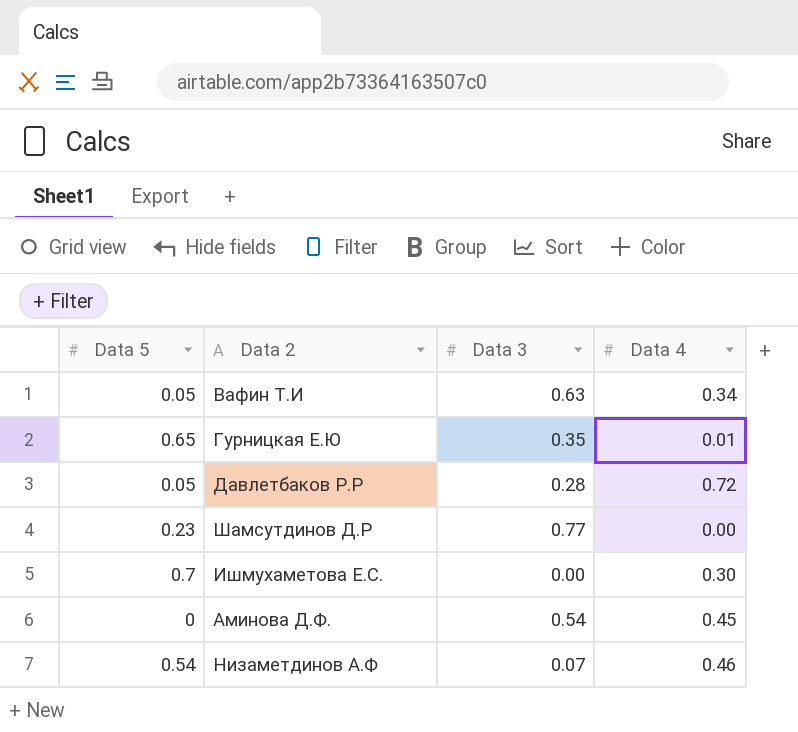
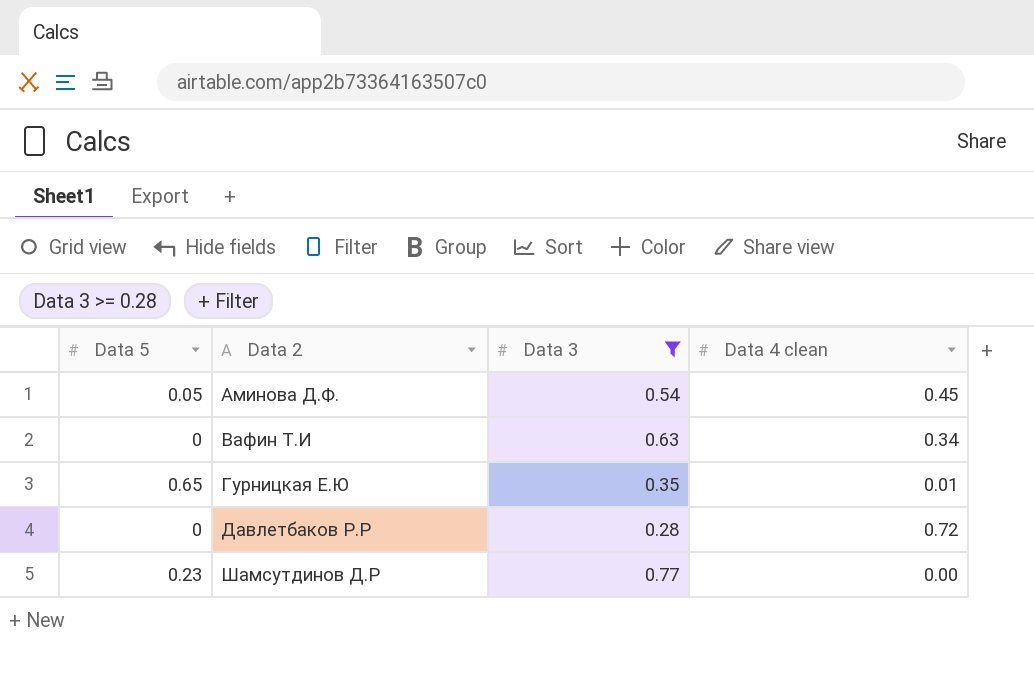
filter: none -> Data 3 >= 0.28
row order: none -> Data 2 ascending
column name: Data 4 -> Data 4 clean
Аминова Д.Ф. | Data 5: 0 -> 0.05
Вафин Т.И | Data 5: 0.05 -> 0
Давлетбаков Р.Р | Data 5: 0.05 -> 0

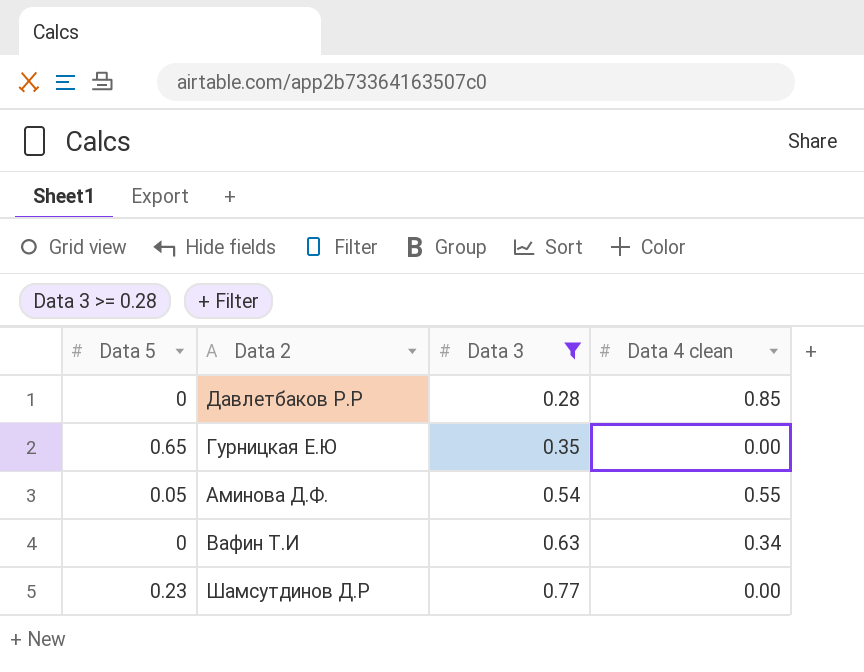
row order: Data 2 ascending -> Data 3 ascending
Давлетбаков Р.Р | Data 4 clean: 0.72 -> 0.85
Гурницкая Е.Ю | Data 4 clean: 0.01 -> 0.00
Аминова Д.Ф. | Data 4 clean: 0.45 -> 0.55

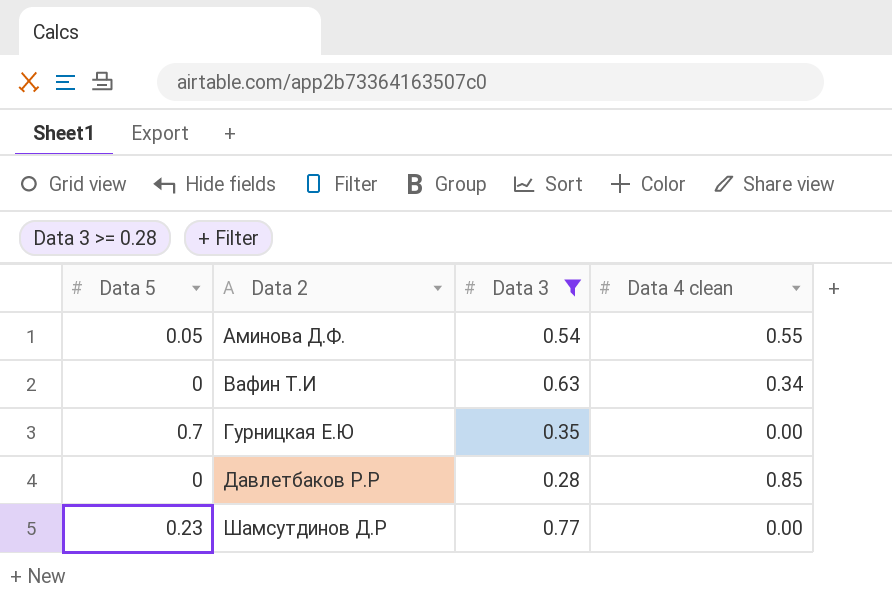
row order: Data 3 ascending -> Data 2 ascending
Гурницкая Е.Ю | Data 5: 0.65 -> 0.7

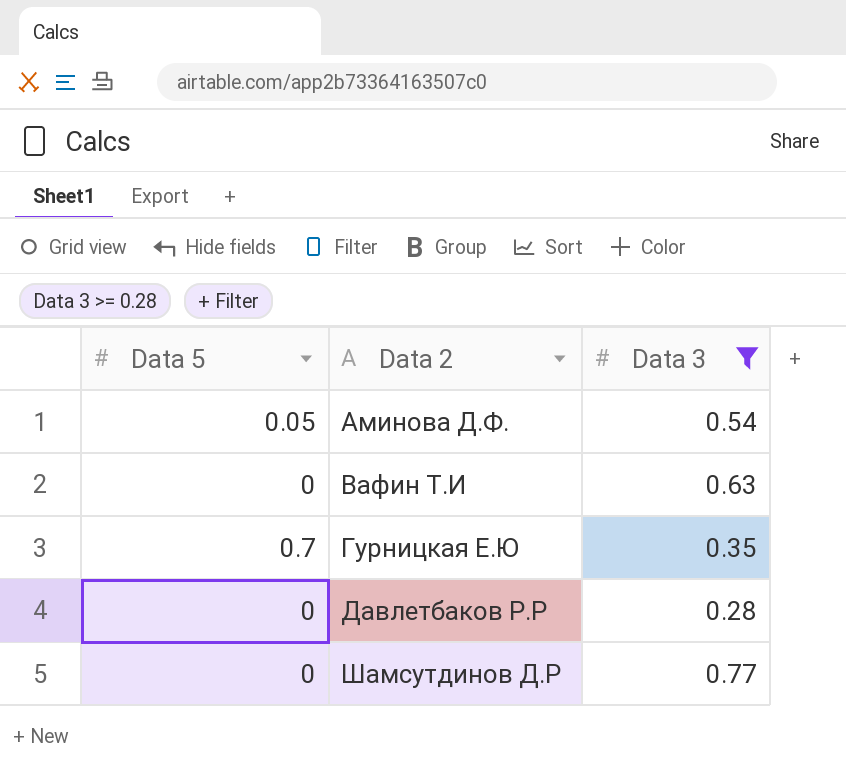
column Data 4 clean | position: 4 -> none
Шамсутдинов Д.Р | Data 5: 0.23 -> 0

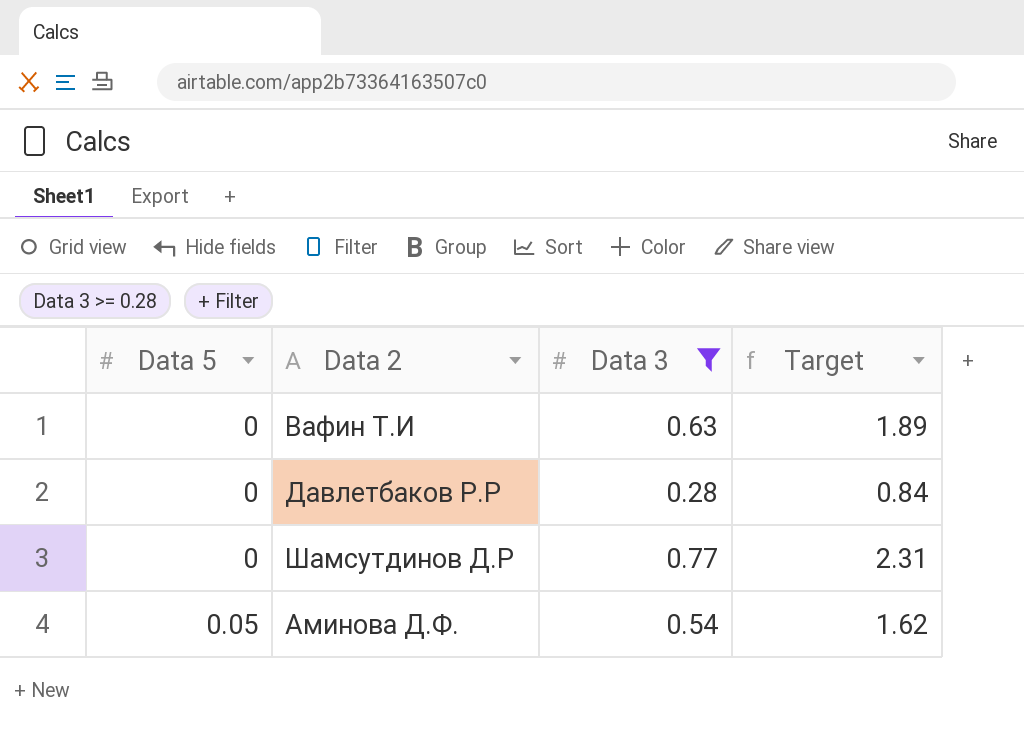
row order: Data 2 ascending -> Data 5 ascending
column Target | formula: none -> [Data 3] * 3
row Гурницкая Е.Ю: 0.7 | 0.35 -> none

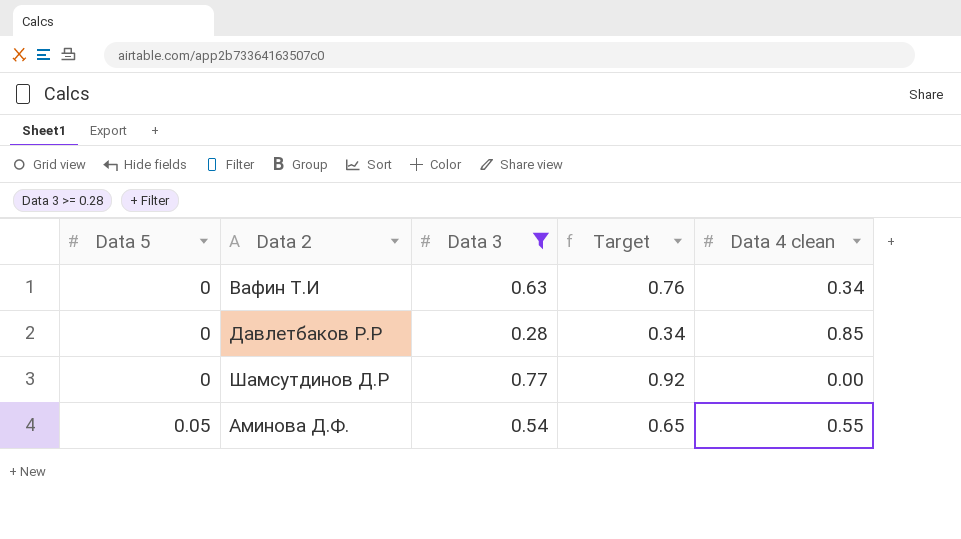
column Target | formula: [Data 3] * 3 -> [Data 3] * 1.2
column Data 4 clean | position: none -> 5

